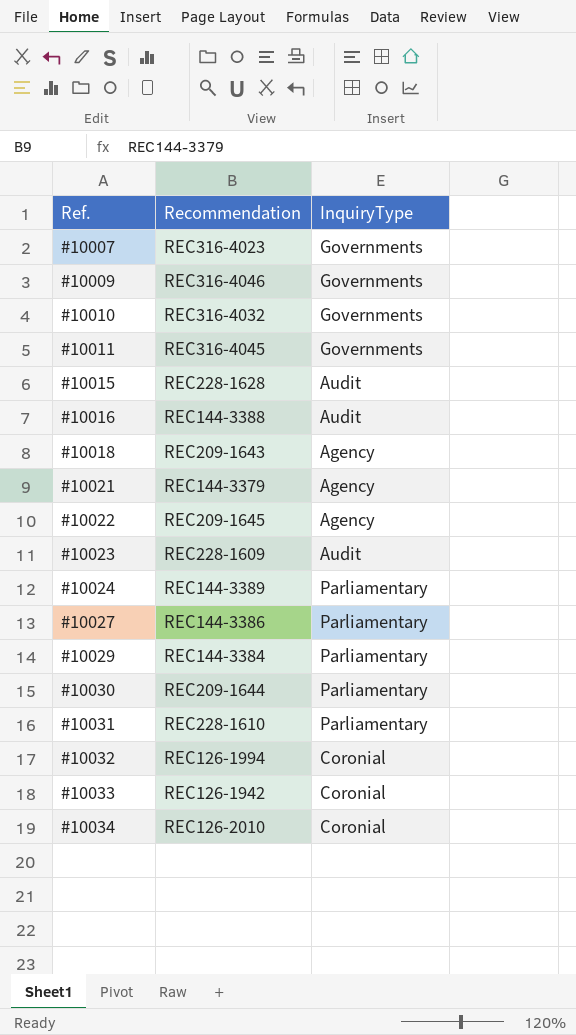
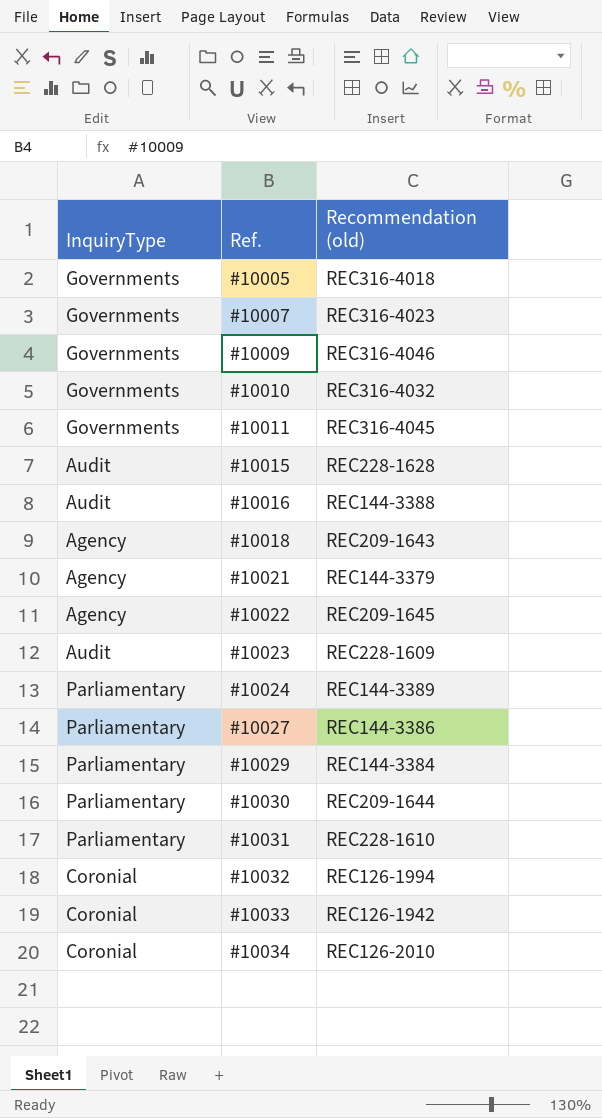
column InquiryType | position: 3 -> 1
column name: Recommendation -> Recommendation (old)
row #10005: none -> Governments | REC316-4018

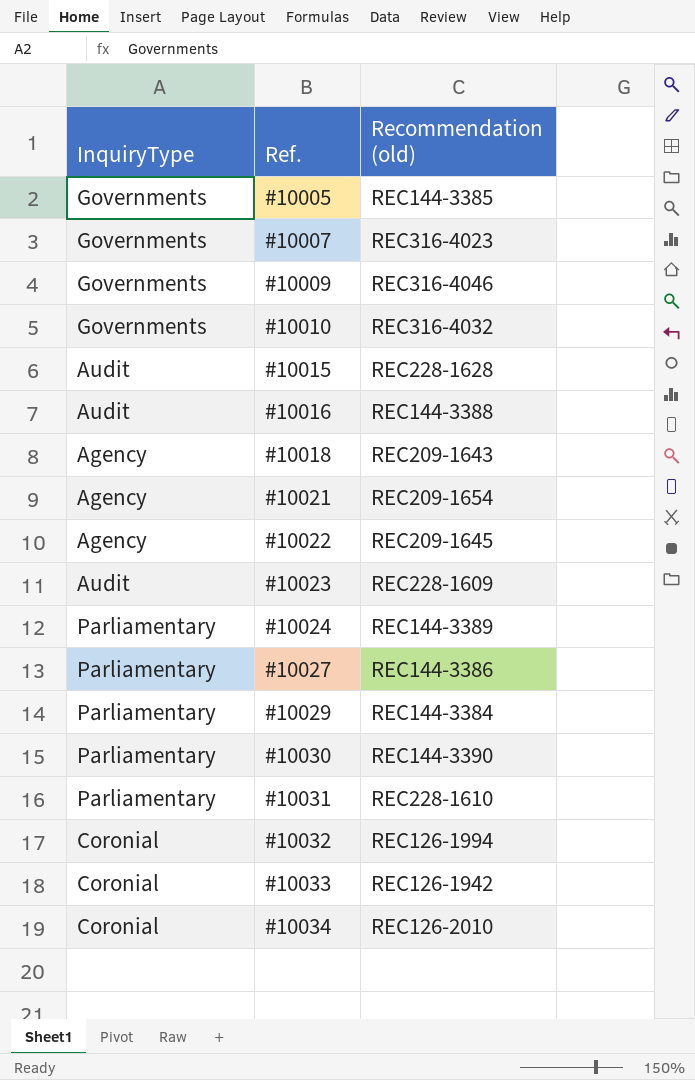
row #10011: Governments | REC316-4045 -> none
#10005 | Recommendation (old): REC316-4018 -> REC144-3385
#10021 | Recommendation (old): REC144-3379 -> REC209-1654
#10030 | Recommendation (old): REC209-1644 -> REC144-3390

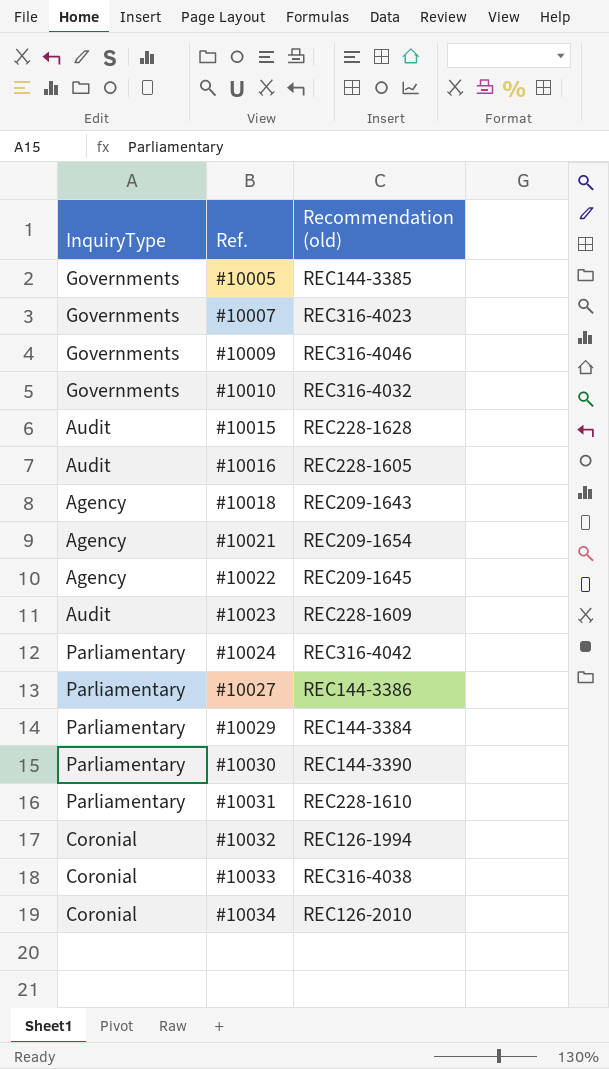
#10016 | Recommendation (old): REC144-3388 -> REC228-1605
#10024 | Recommendation (old): REC144-3389 -> REC316-4042
#10033 | Recommendation (old): REC126-1942 -> REC316-4038

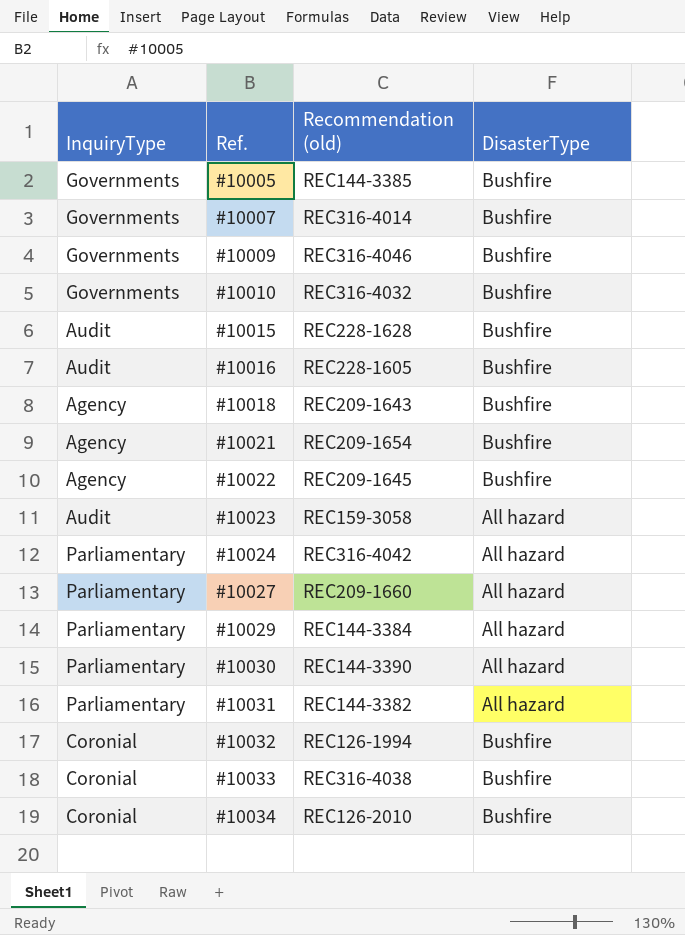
column DisasterType | position: none -> 4
#10007 | Recommendation (old): REC316-4023 -> REC316-4014
#10023 | Recommendation (old): REC228-1609 -> REC159-3058
#10027 | Recommendation (old): REC144-3386 -> REC209-1660
#10031 | Recommendation (old): REC228-1610 -> REC144-3382

